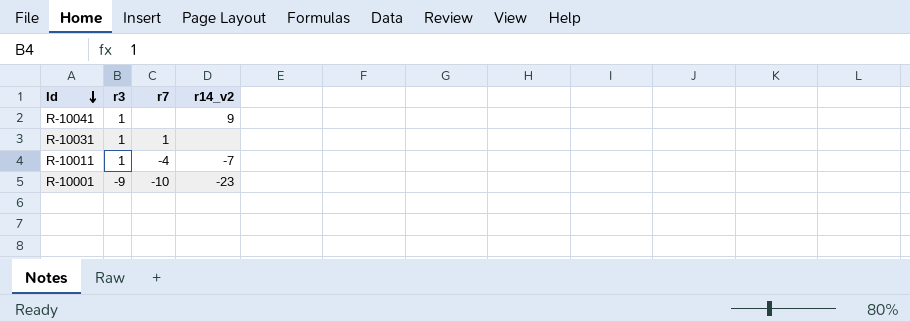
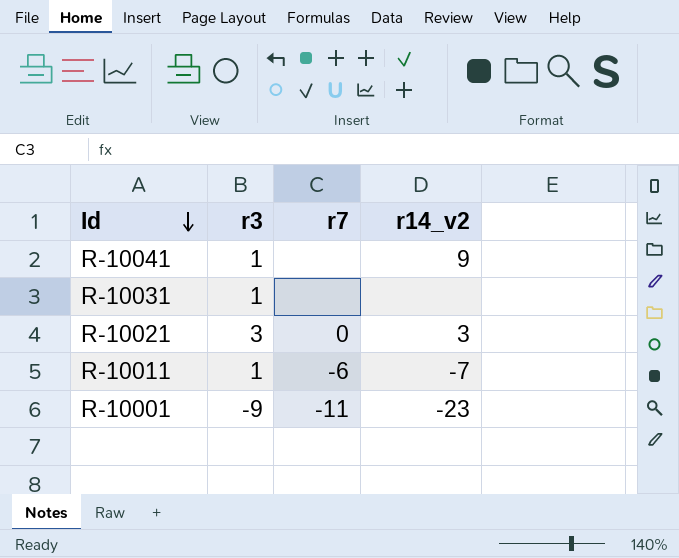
R-10031 | r7: 1 -> none
row R-10021: none -> 3 | 0 | 3
R-10011 | r7: -4 -> -6
R-10001 | r7: -10 -> -11

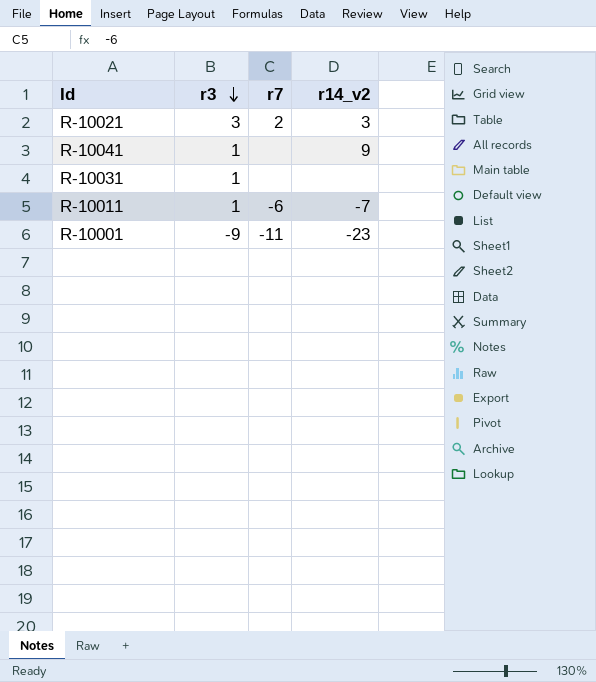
row order: Id descending -> r3 descending
R-10021 | r7: 0 -> 2

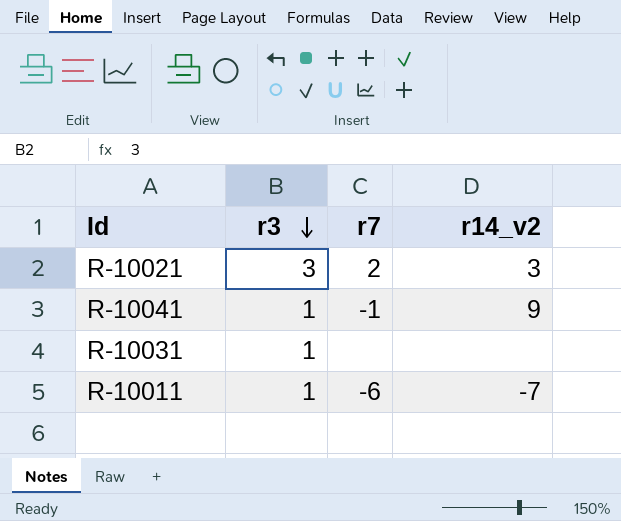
row R-10001: -9 | -11 | -23 -> none
R-10041 | r7: none -> -1

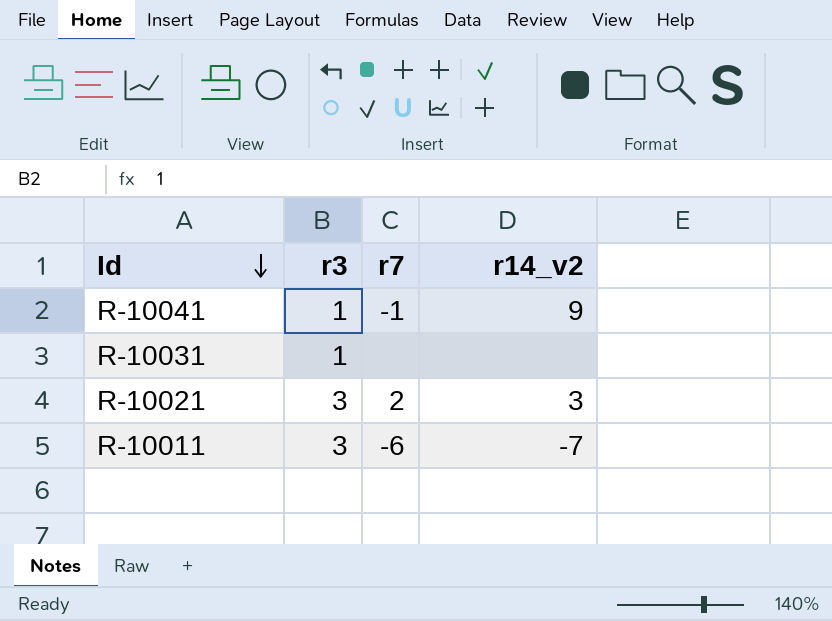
row order: r3 descending -> Id descending
R-10011 | r3: 1 -> 3

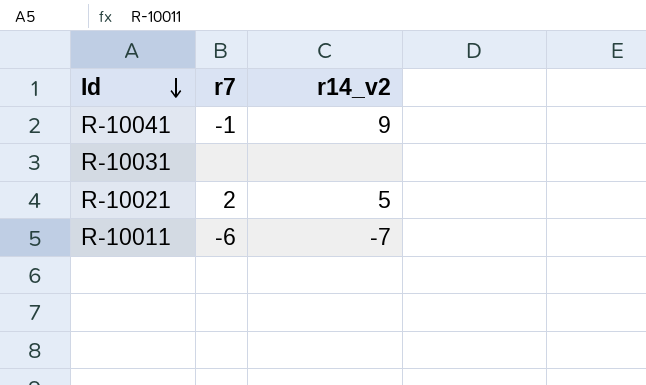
column r3 | position: 2 -> none
R-10021 | r14_v2: 3 -> 5

